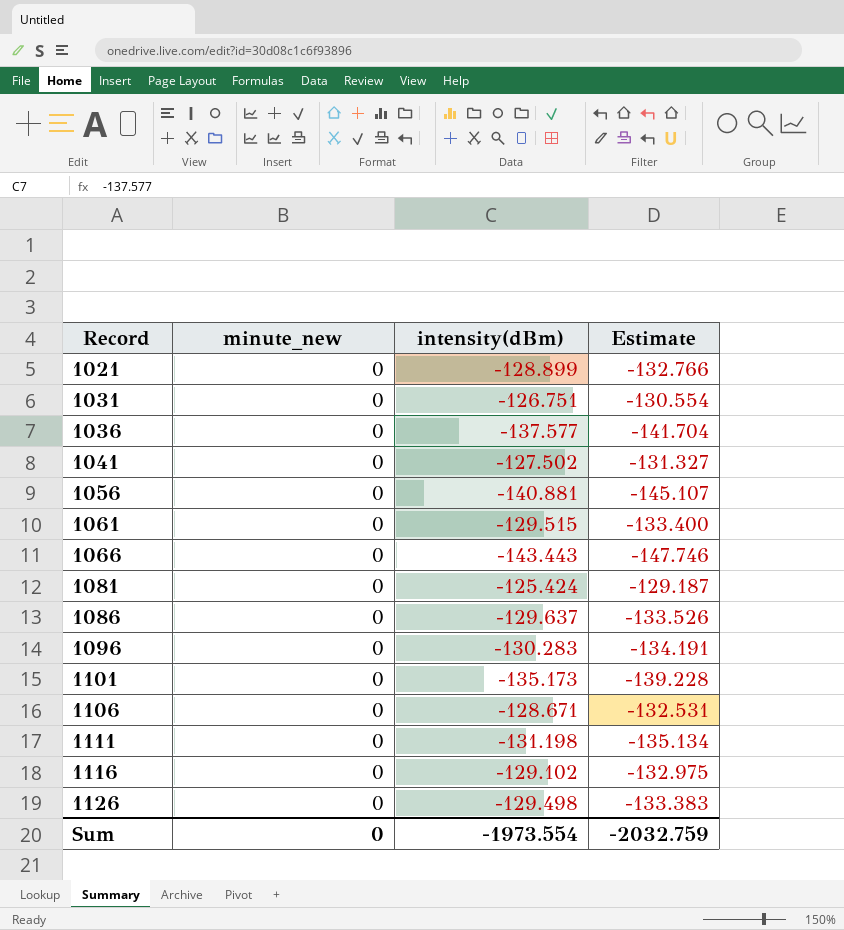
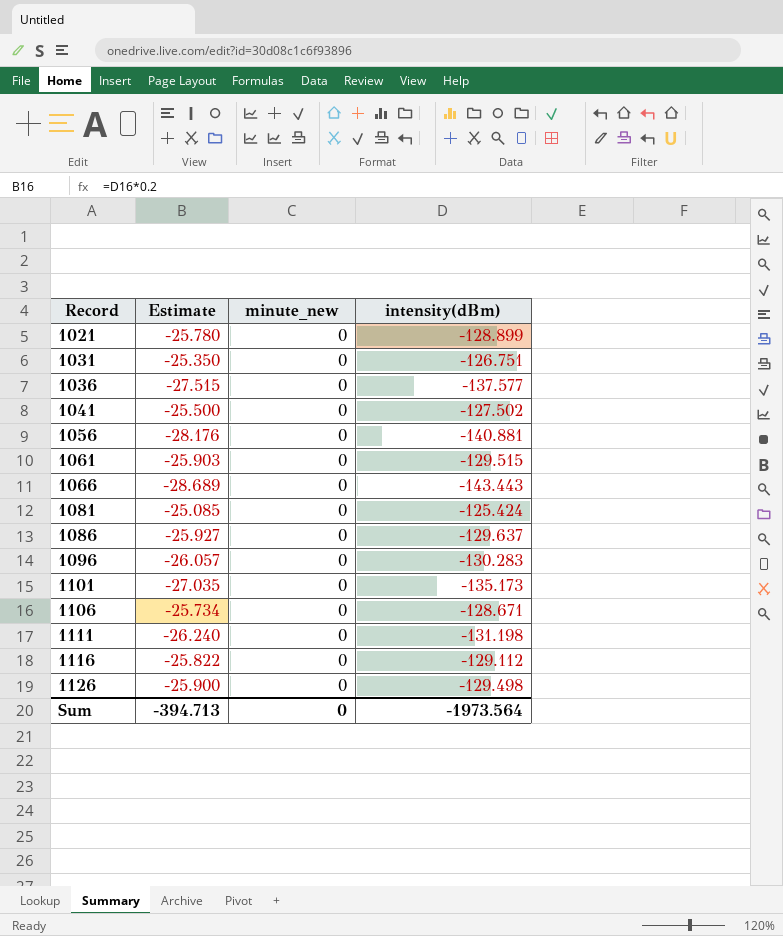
column Estimate | formula: [intensity(dBm)] * 1.03 -> [intensity(dBm)] * 0.2
column Estimate | position: 4 -> 2
1116 | intensity(dBm): -129.102 -> -129.112
Sum | Estimate: -2032.759 -> -394.713
Sum | intensity(dBm): -1973.554 -> -1973.564

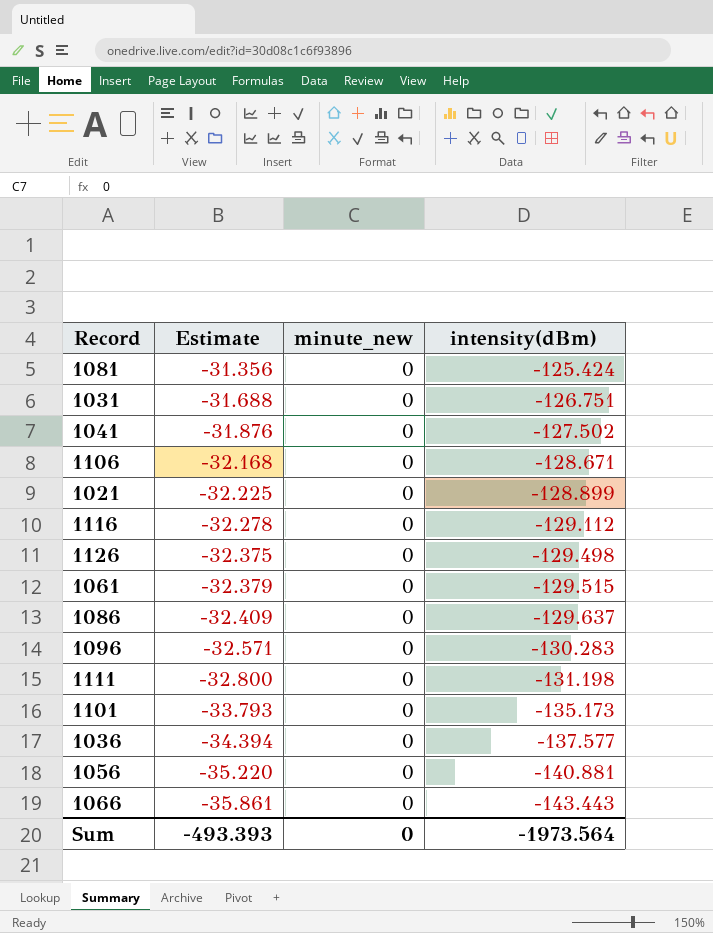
row order: Record ascending -> Estimate descending
column Estimate | formula: [intensity(dBm)] * 0.2 -> [intensity(dBm)] * 0.25
Sum | Estimate: -394.713 -> -493.393

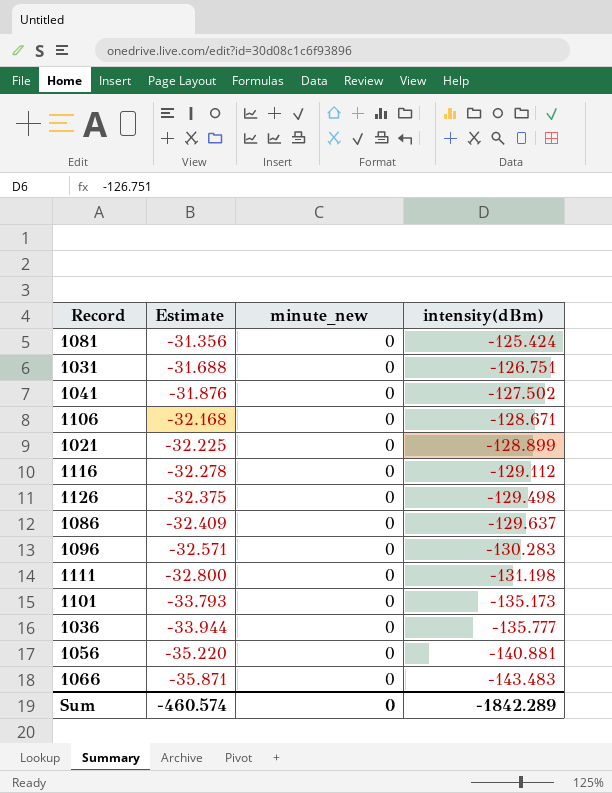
row 1061: -32.379 | 0 | -129.515 -> none
1036 | Estimate: -34.394 -> -33.944
1036 | intensity(dBm): -137.577 -> -135.777
1066 | Estimate: -35.861 -> -35.871
1066 | intensity(dBm): -143.443 -> -143.483
Sum | Estimate: -493.393 -> -460.574
Sum | intensity(dBm): -1973.564 -> -1842.289

